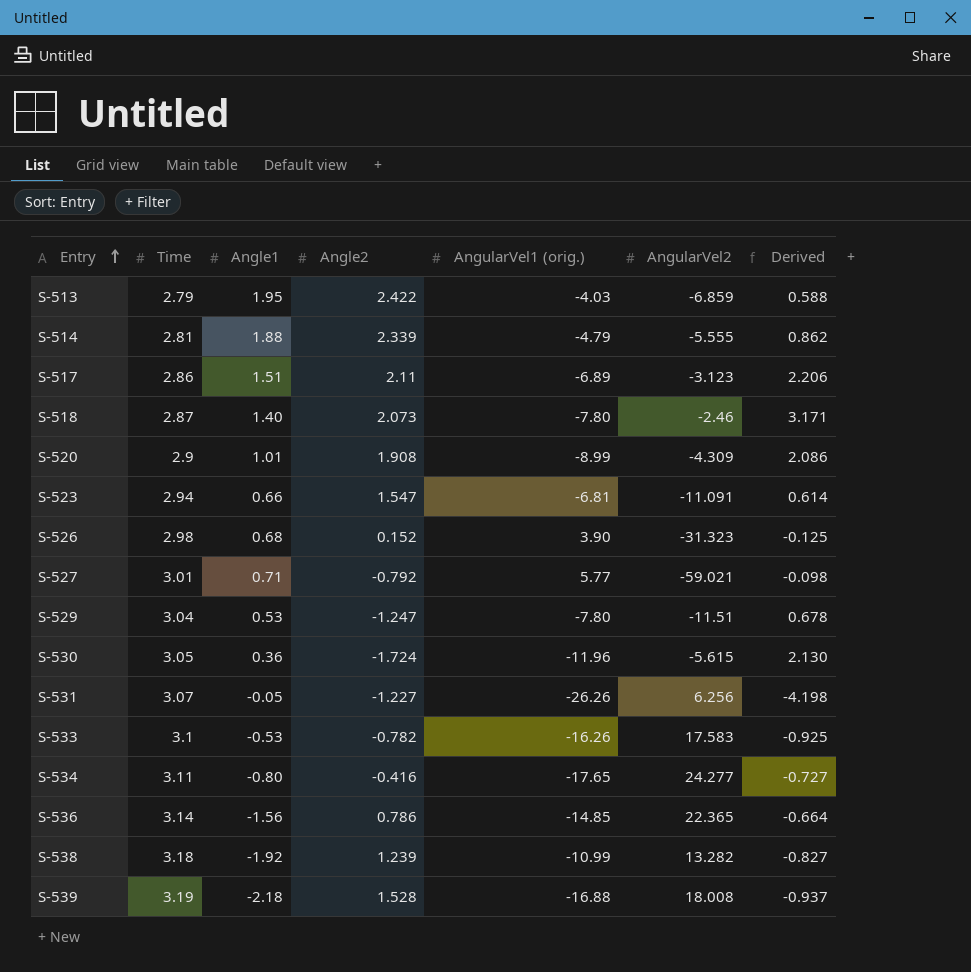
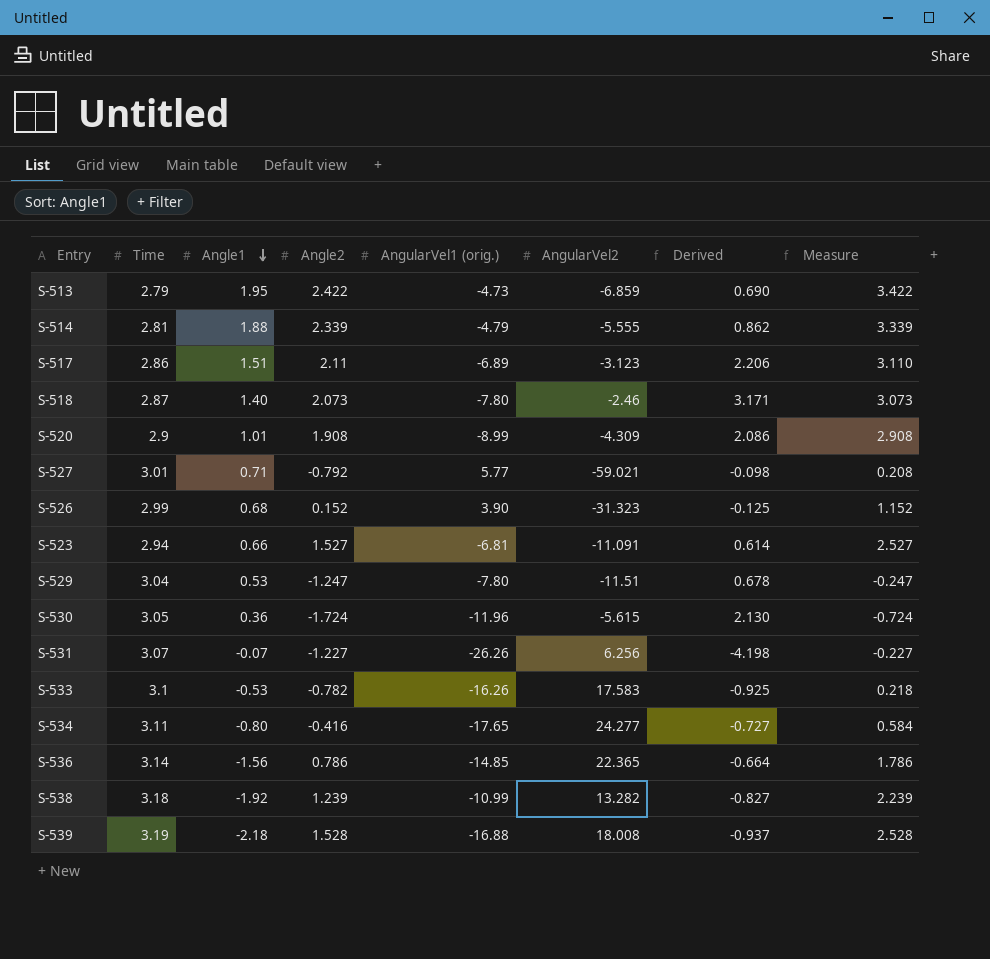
row order: Entry ascending -> Angle1 descending
column Measure | formula: none -> [Angle2] + 1
S-513 | AngularVel1 (orig.): -4.03 -> -4.73
S-513 | Derived: 0.588 -> 0.690
S-526 | Time: 2.98 -> 2.99
S-523 | Angle2: 1.547 -> 1.527
S-531 | Angle1: -0.05 -> -0.07

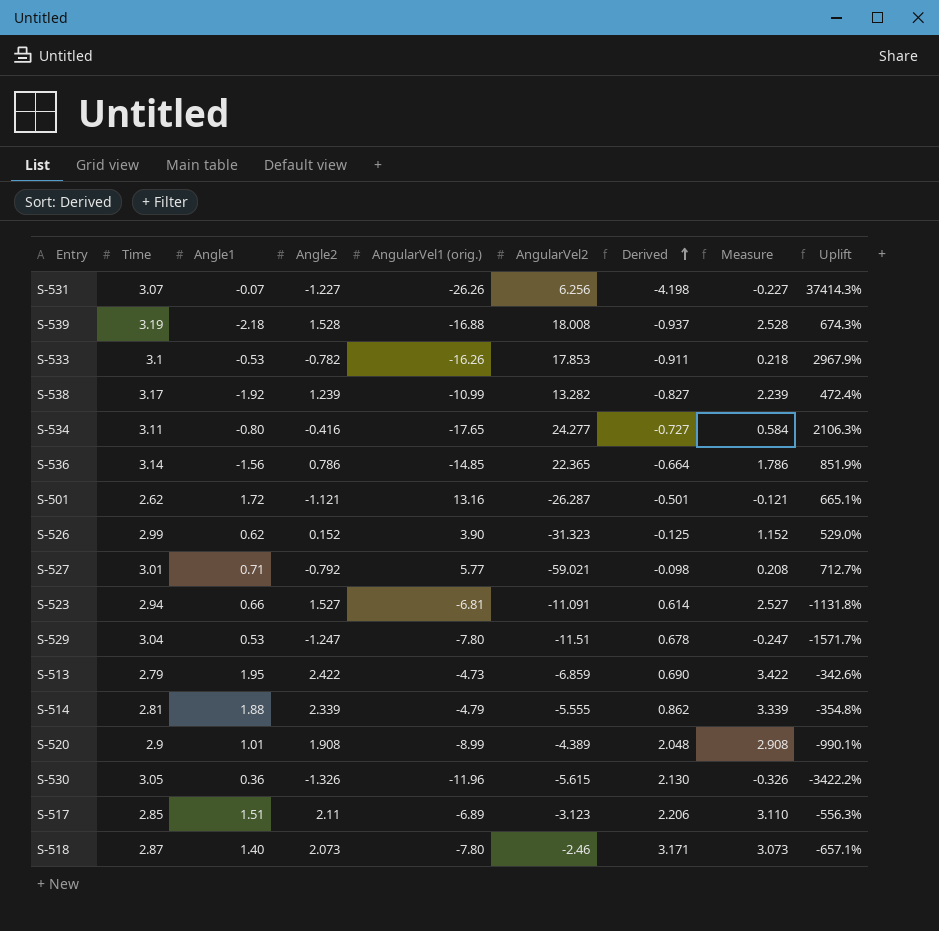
row order: Angle1 descending -> Derived ascending
column Uplift | formula: none -> ([AngularVel1 (orig.)] - [Angle1]) / [Angle1]
S-533 | AngularVel2: 17.583 -> 17.853
S-533 | Derived: -0.925 -> -0.911
S-538 | Time: 3.18 -> 3.17
row S-501: none -> 2.62 | 1.72 | -1.121 | 13.16 | -26.287 | -0.501 | -0.121 | 665.1%
S-526 | Angle1: 0.68 -> 0.62
S-520 | AngularVel2: -4.309 -> -4.389
S-520 | Derived: 2.086 -> 2.048
S-530 | Angle2: -1.724 -> -1.326
S-530 | Measure: -0.724 -> -0.326
S-517 | Time: 2.86 -> 2.85

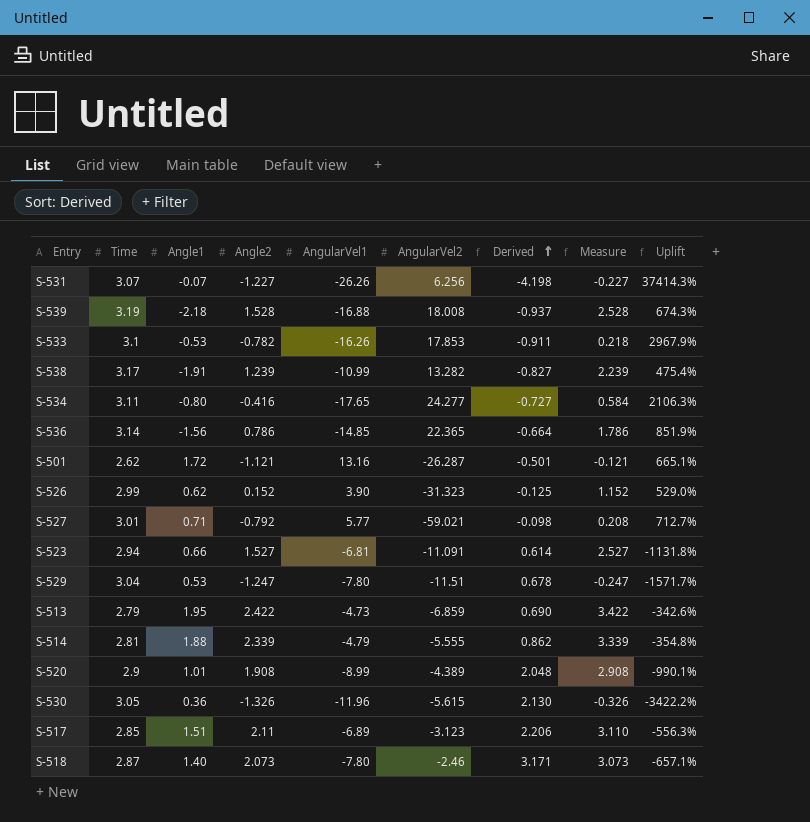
column name: AngularVel1 (orig.) -> AngularVel1
S-538 | Angle1: -1.92 -> -1.91
S-538 | Uplift: 472.4% -> 475.4%

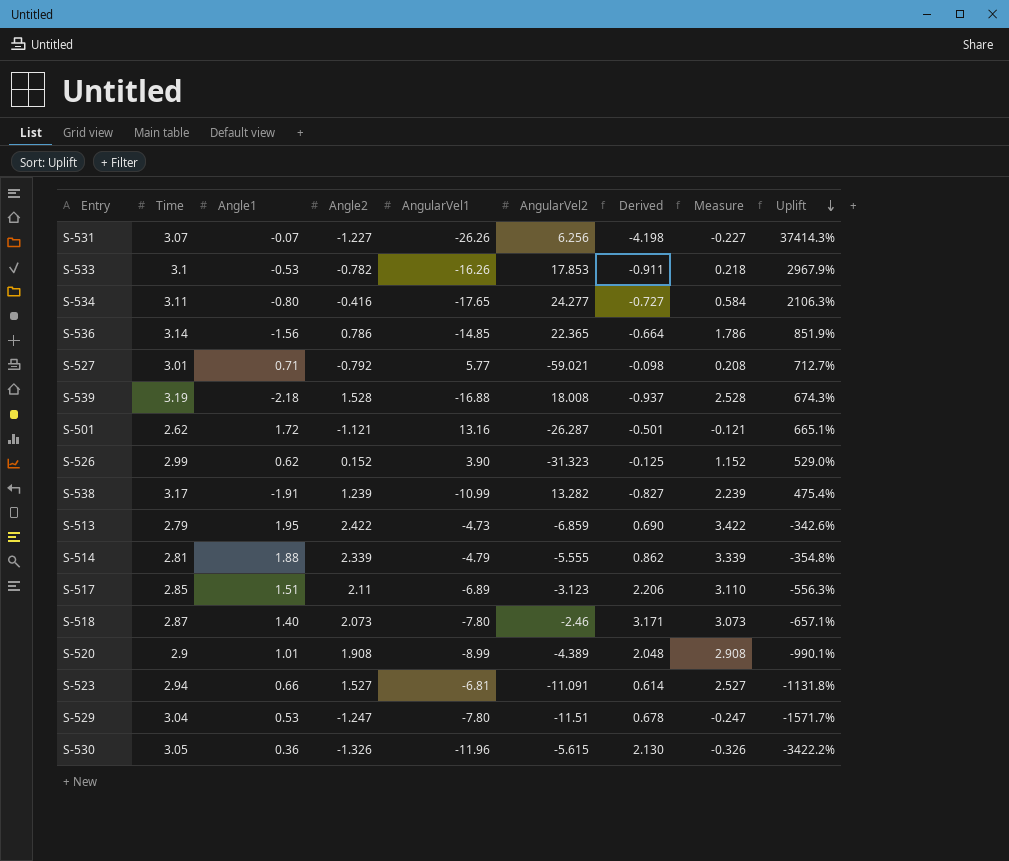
row order: Derived ascending -> Uplift descending

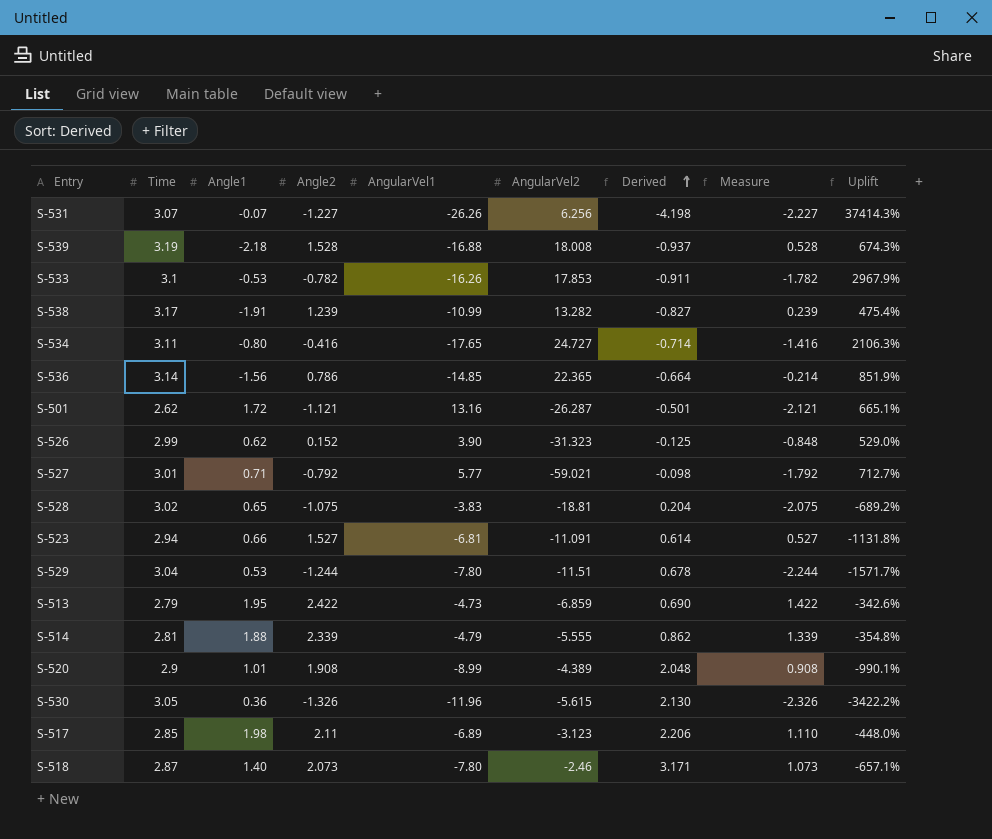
row order: Uplift descending -> Derived ascending
column Measure | formula: [Angle2] + 1 -> [Angle2] - 1
S-534 | AngularVel2: 24.277 -> 24.727
S-534 | Derived: -0.727 -> -0.714
row S-528: none -> 3.02 | 0.65 | -1.075 | -3.83 | -18.81 | 0.204 | -2.075 | -689.2%
S-529 | Angle2: -1.247 -> -1.244
S-517 | Angle1: 1.51 -> 1.98
S-517 | Uplift: -556.3% -> -448.0%

